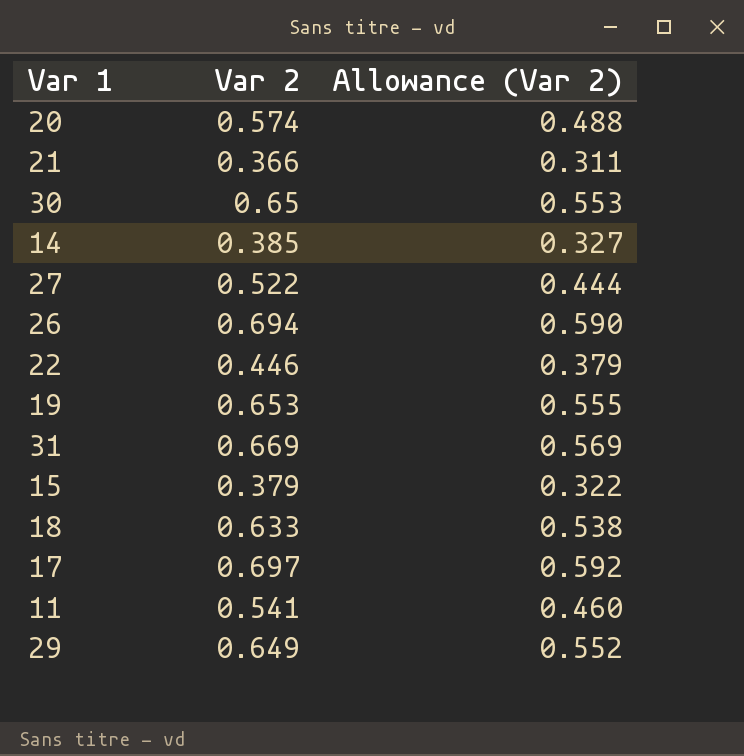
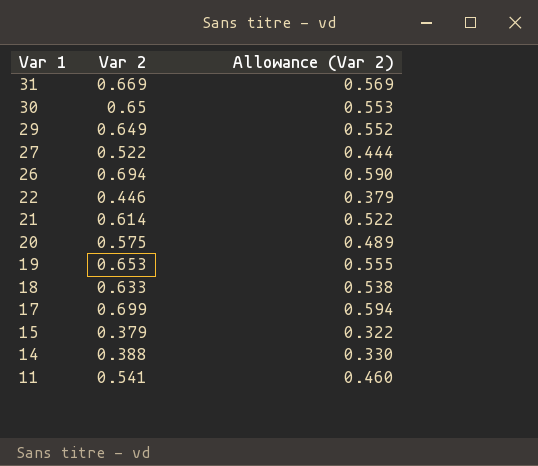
row order: none -> Var 1 descending
21 | Var 2: 0.366 -> 0.614
21 | Allowance (Var 2): 0.311 -> 0.522
20 | Var 2: 0.574 -> 0.575
20 | Allowance (Var 2): 0.488 -> 0.489
17 | Var 2: 0.697 -> 0.699
17 | Allowance (Var 2): 0.592 -> 0.594
14 | Var 2: 0.385 -> 0.388
14 | Allowance (Var 2): 0.327 -> 0.330

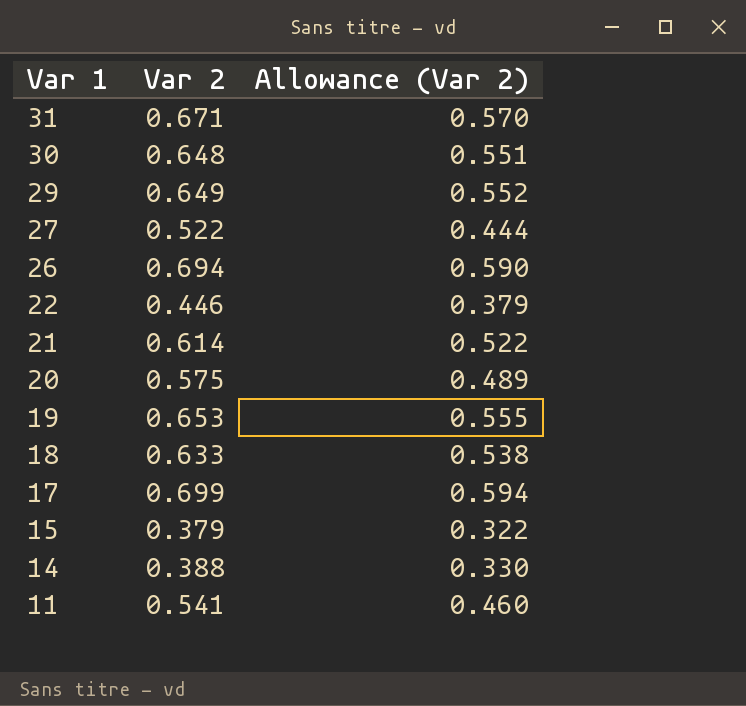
31 | Var 2: 0.669 -> 0.671
31 | Allowance (Var 2): 0.569 -> 0.570
30 | Var 2: 0.65 -> 0.648
30 | Allowance (Var 2): 0.553 -> 0.551

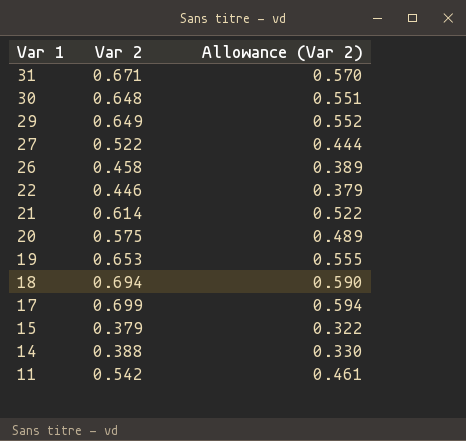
26 | Var 2: 0.694 -> 0.458
26 | Allowance (Var 2): 0.590 -> 0.389
18 | Var 2: 0.633 -> 0.694
18 | Allowance (Var 2): 0.538 -> 0.590
11 | Var 2: 0.541 -> 0.542
11 | Allowance (Var 2): 0.460 -> 0.461

